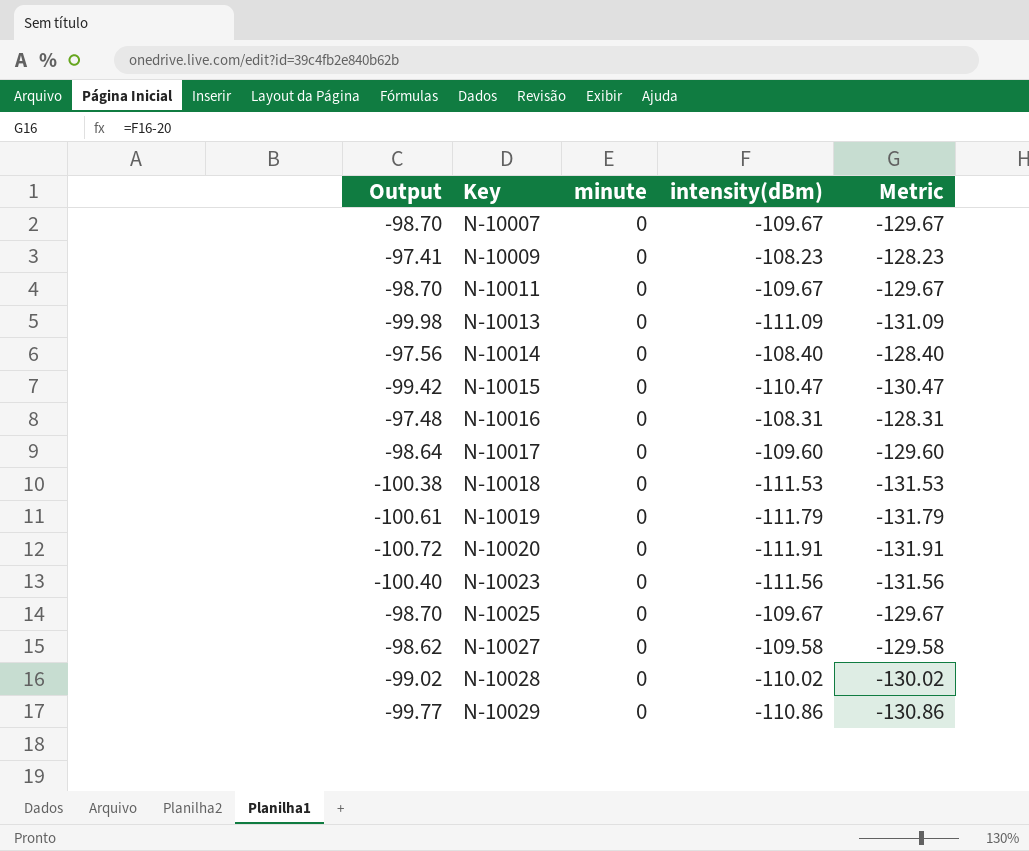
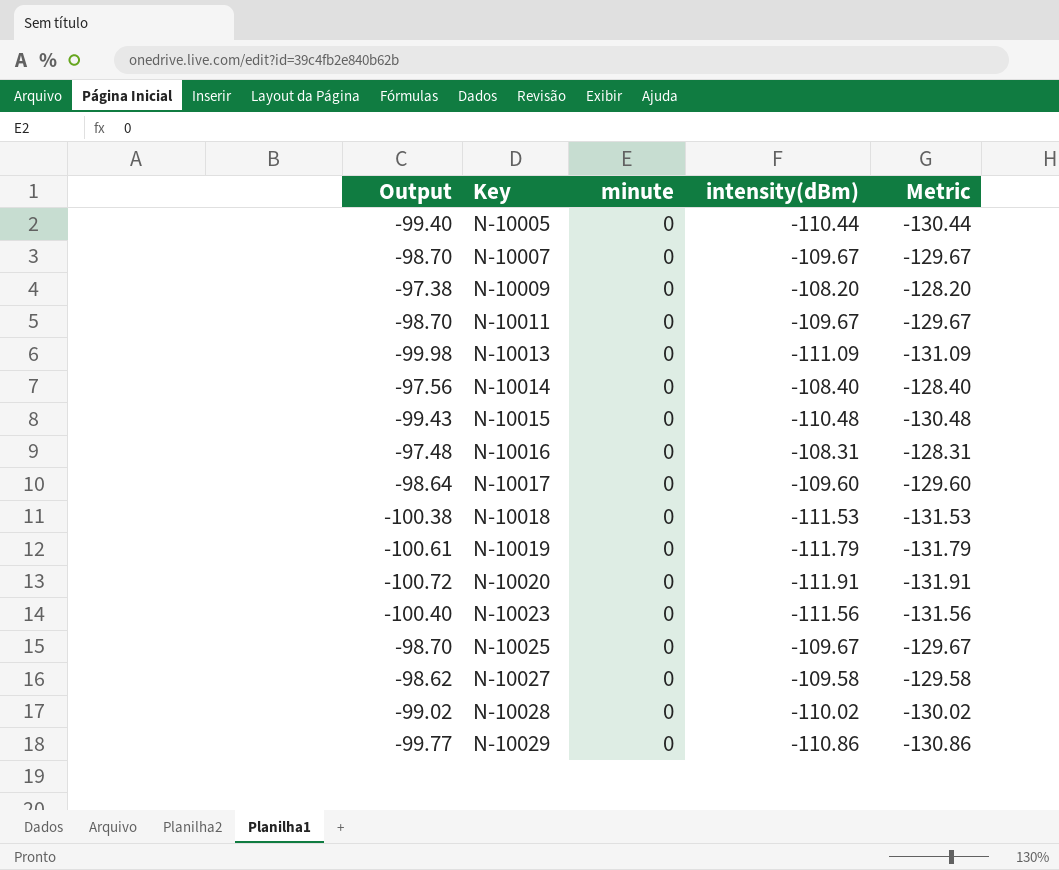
row N-10005: none -> -99.40 | 0 | -110.44 | -130.44
N-10009 | Output: -97.41 -> -97.38
N-10009 | intensity(dBm): -108.23 -> -108.20
N-10009 | Metric: -128.23 -> -128.20
N-10015 | Output: -99.42 -> -99.43
N-10015 | intensity(dBm): -110.47 -> -110.48
N-10015 | Metric: -130.47 -> -130.48

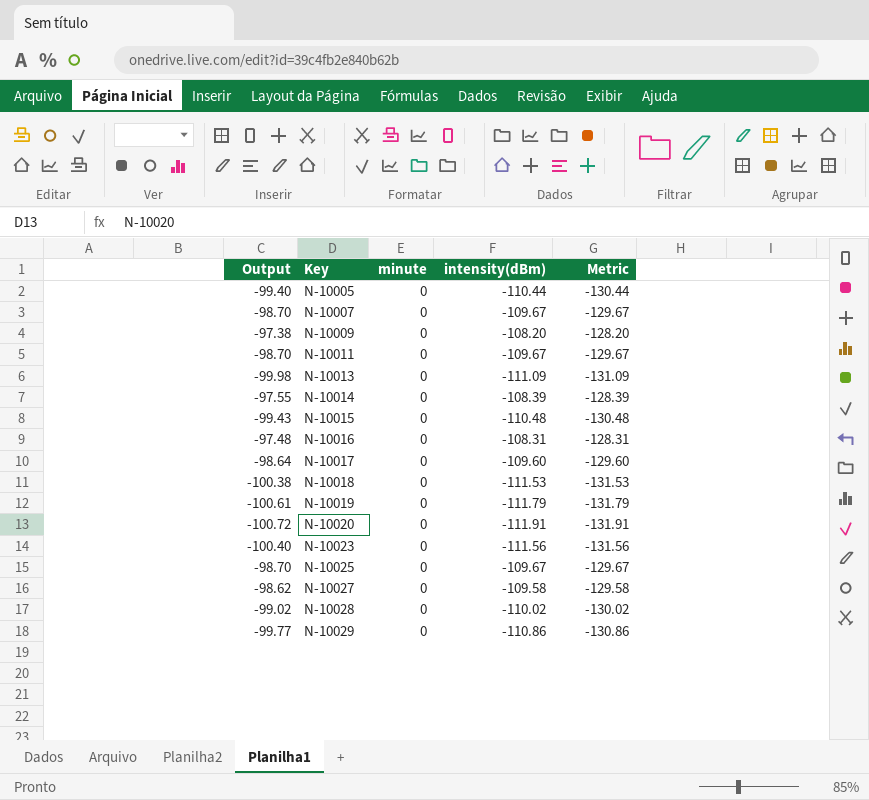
N-10014 | Output: -97.56 -> -97.55
N-10014 | intensity(dBm): -108.40 -> -108.39
N-10014 | Metric: -128.40 -> -128.39

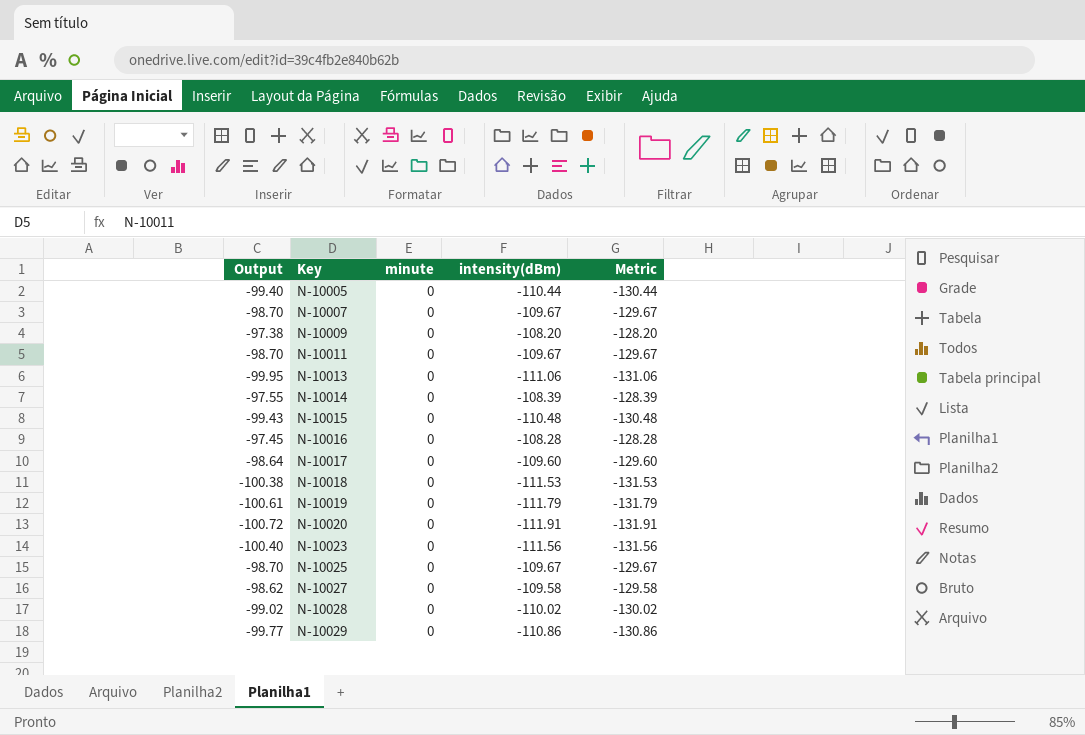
N-10013 | Output: -99.98 -> -99.95
N-10013 | intensity(dBm): -111.09 -> -111.06
N-10013 | Metric: -131.09 -> -131.06
N-10016 | Output: -97.48 -> -97.45
N-10016 | intensity(dBm): -108.31 -> -108.28
N-10016 | Metric: -128.31 -> -128.28

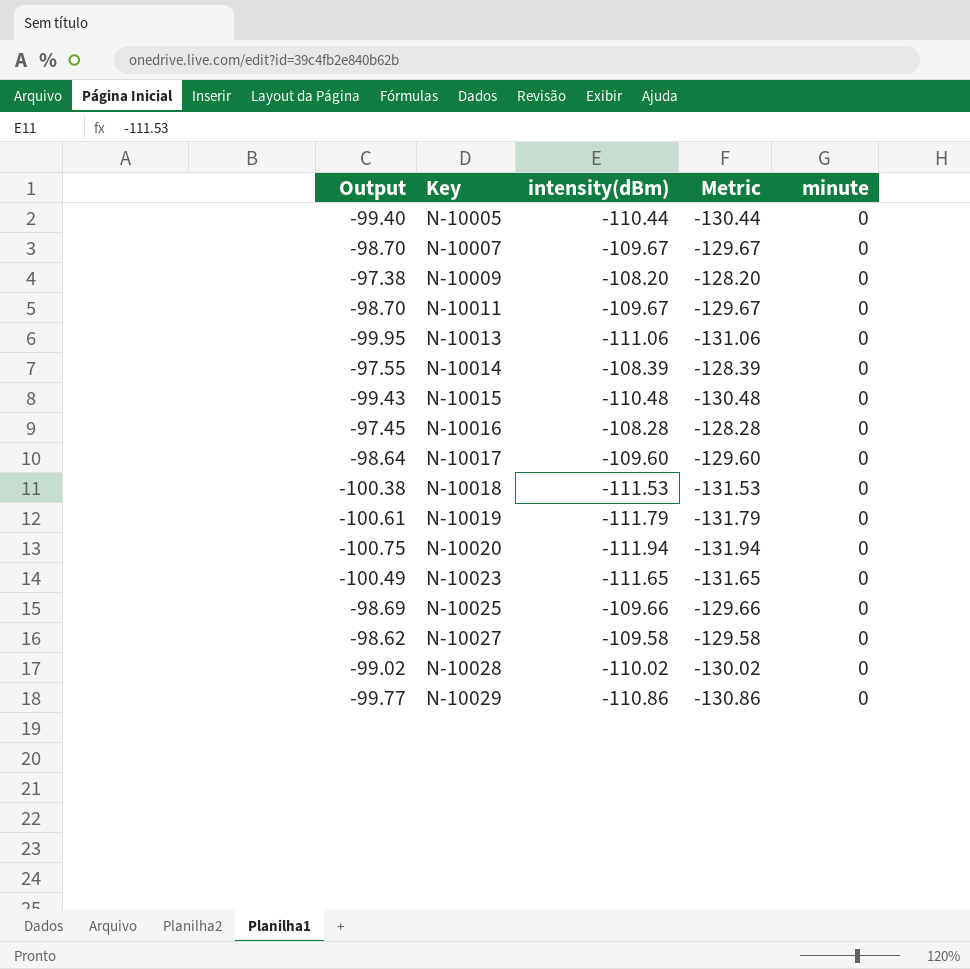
column minute | position: 3 -> 5
N-10020 | Output: -100.72 -> -100.75
N-10020 | intensity(dBm): -111.91 -> -111.94
N-10020 | Metric: -131.91 -> -131.94
N-10023 | Output: -100.40 -> -100.49
N-10023 | intensity(dBm): -111.56 -> -111.65
N-10023 | Metric: -131.56 -> -131.65
N-10025 | Output: -98.70 -> -98.69
N-10025 | intensity(dBm): -109.67 -> -109.66
N-10025 | Metric: -129.67 -> -129.66

